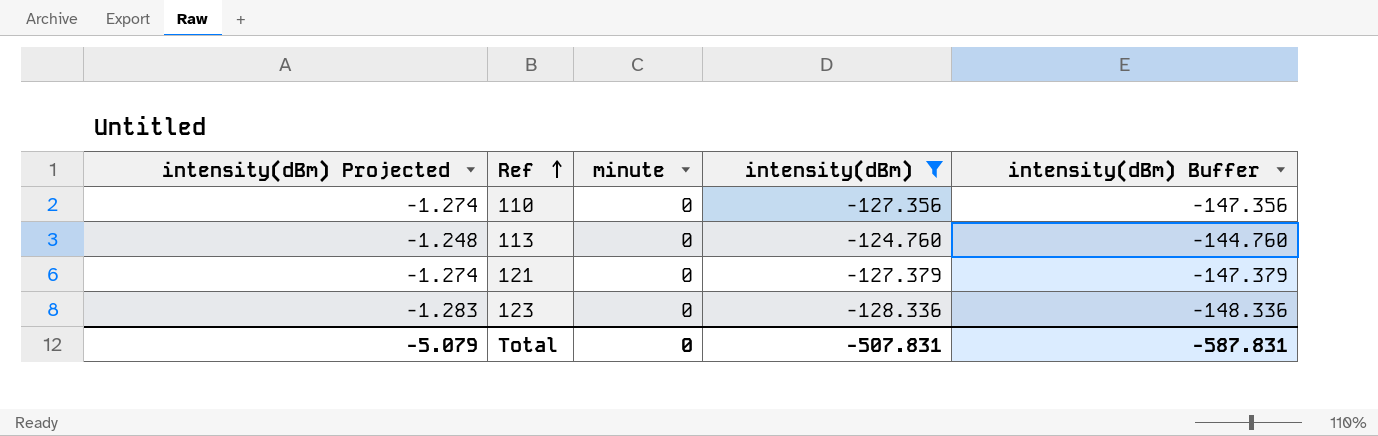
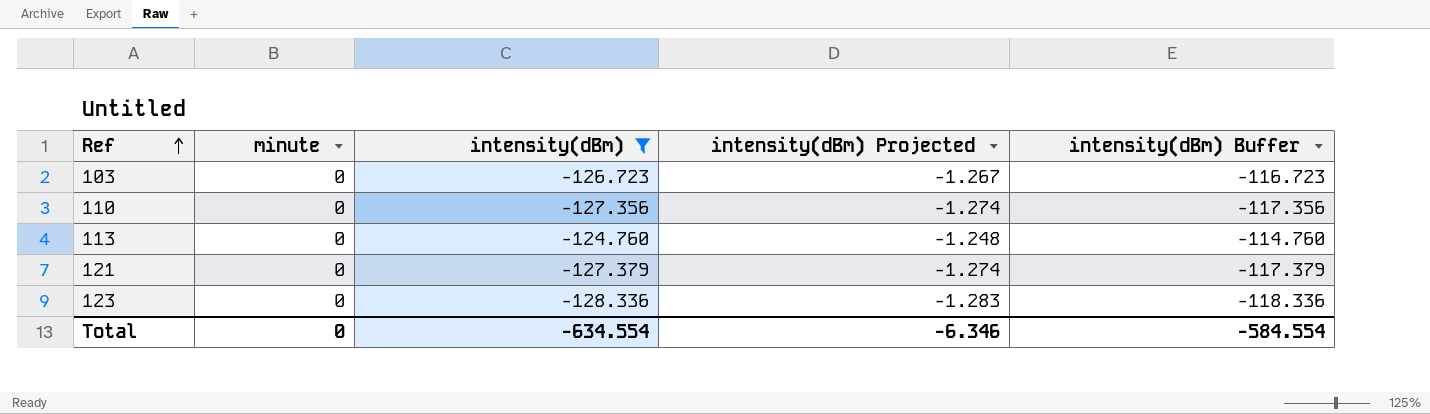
column intensity(dBm) Projected | position: 1 -> 4
column intensity(dBm) Buffer | formula: [intensity(dBm)] - 20 -> [intensity(dBm)] + 10
row 103: none -> 0 | -126.723 | -1.267 | -116.723
Total | intensity(dBm): -507.831 -> -634.554
Total | intensity(dBm) Projected: -5.079 -> -6.346
Total | intensity(dBm) Buffer: -587.831 -> -584.554

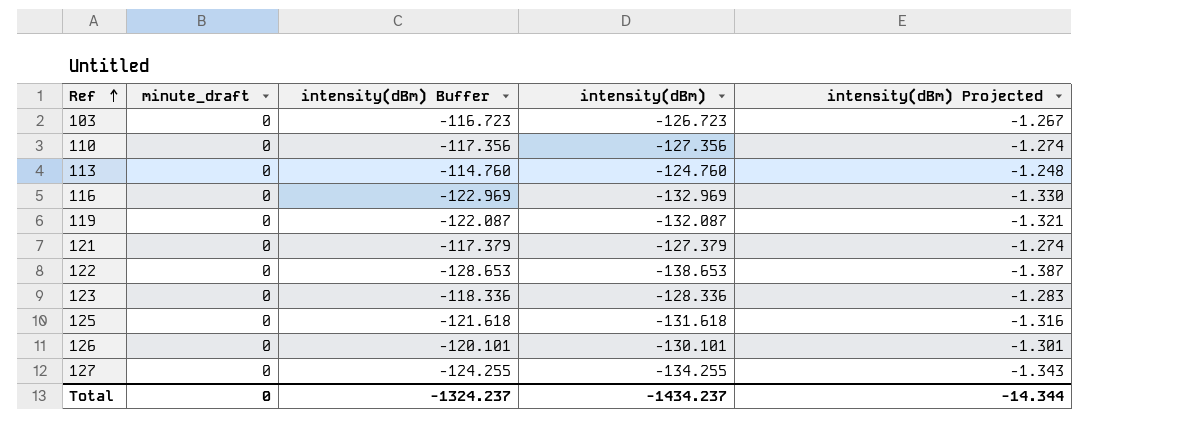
filter: intensity(dBm) >= -128.336 -> none
column name: minute -> minute_draft
column intensity(dBm) Buffer | position: 5 -> 3
Total | intensity(dBm) Buffer: -584.554 -> -1324.237
Total | intensity(dBm): -634.554 -> -1434.237
Total | intensity(dBm) Projected: -6.346 -> -14.344

